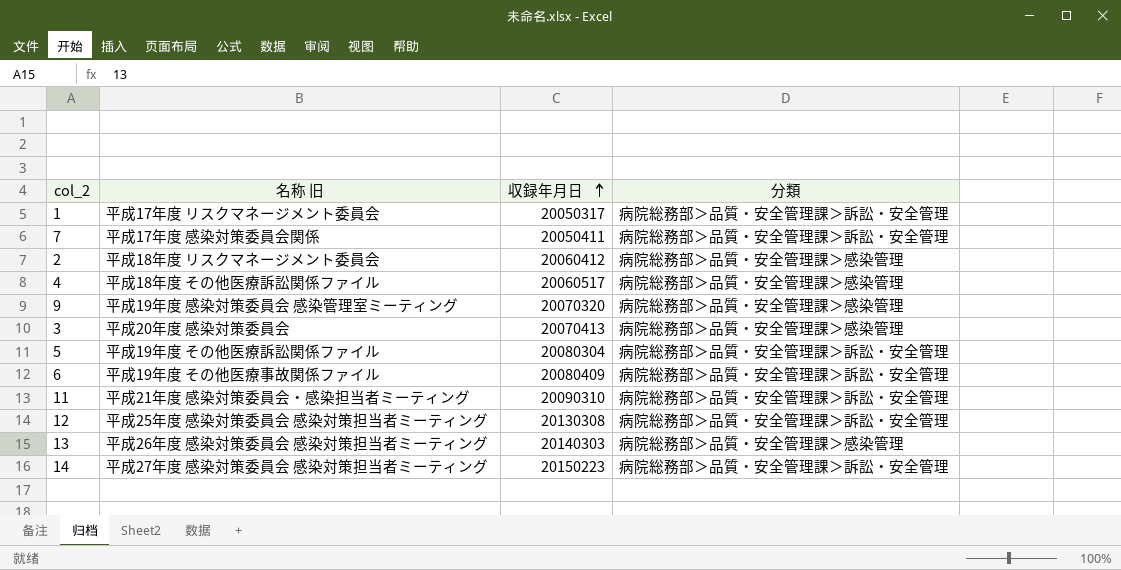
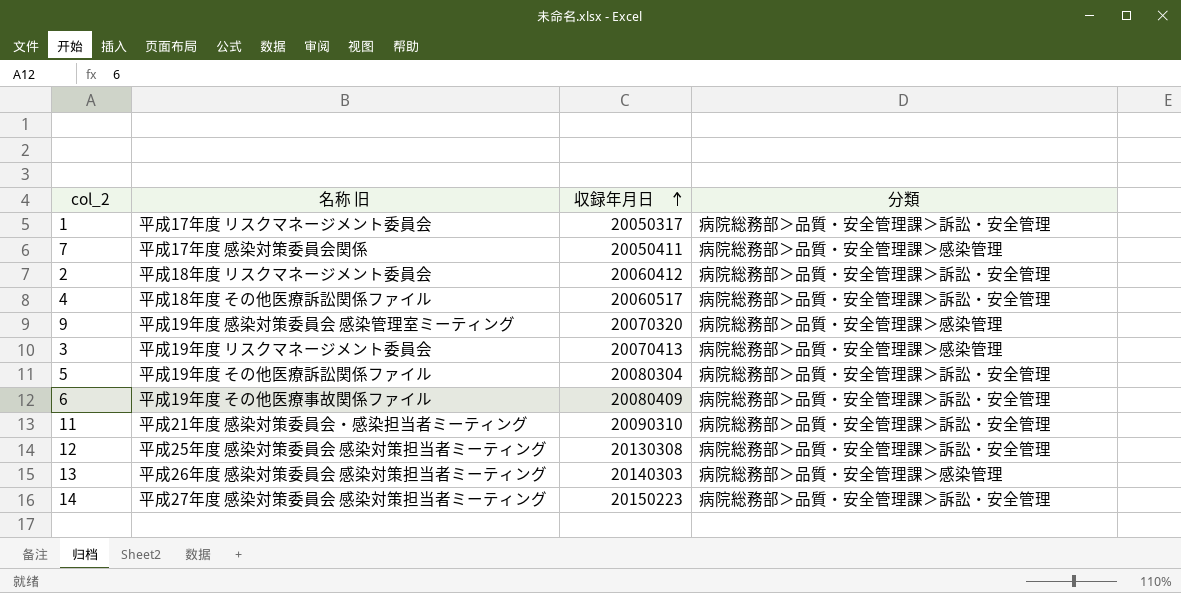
7 | 分類: 病院総務部＞品質・安全管理課＞訴訟・安全管理 -> 病院総務部＞品質・安全管理課＞感染管理
2 | 分類: 病院総務部＞品質・安全管理課＞感染管理 -> 病院総務部＞品質・安全管理課＞訴訟・安全管理
4 | 分類: 病院総務部＞品質・安全管理課＞感染管理 -> 病院総務部＞品質・安全管理課＞訴訟・安全管理
3 | 名称 旧: 平成20年度 感染対策委員会 -> 平成19年度 リスクマネージメント委員会

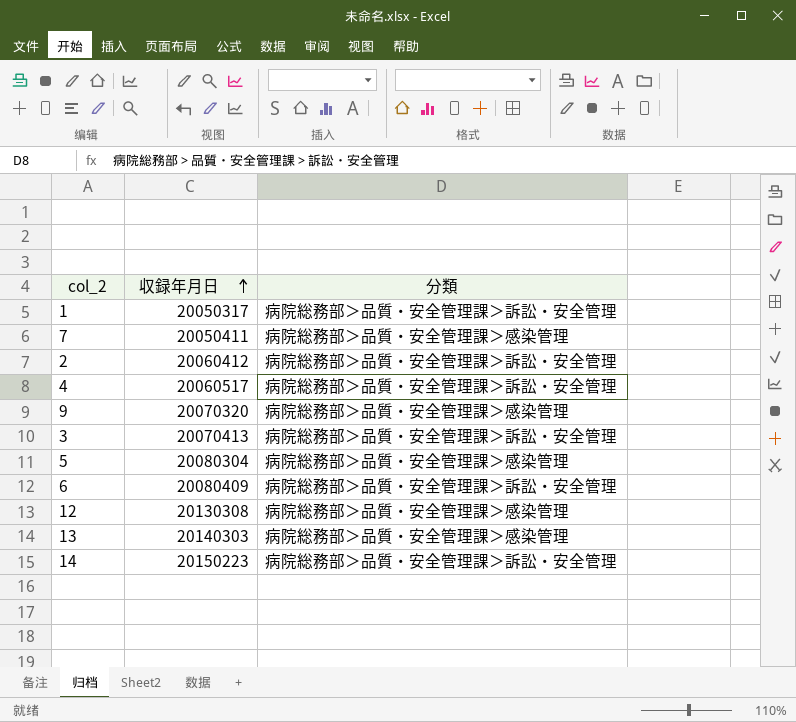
column 名称 旧 | position: 2 -> none
row 11: 平成21年度 感染対策委員会・感染担当者ミーティング | 20090310 | 病院総務部＞品質・安全管理課＞訴訟・安全管理 -> none
3 | 分類: 病院総務部＞品質・安全管理課＞感染管理 -> 病院総務部＞品質・安全管理課＞訴訟・安全管理
5 | 分類: 病院総務部＞品質・安全管理課＞訴訟・安全管理 -> 病院総務部＞品質・安全管理課＞感染管理
12 | 分類: 病院総務部＞品質・安全管理課＞訴訟・安全管理 -> 病院総務部＞品質・安全管理課＞感染管理

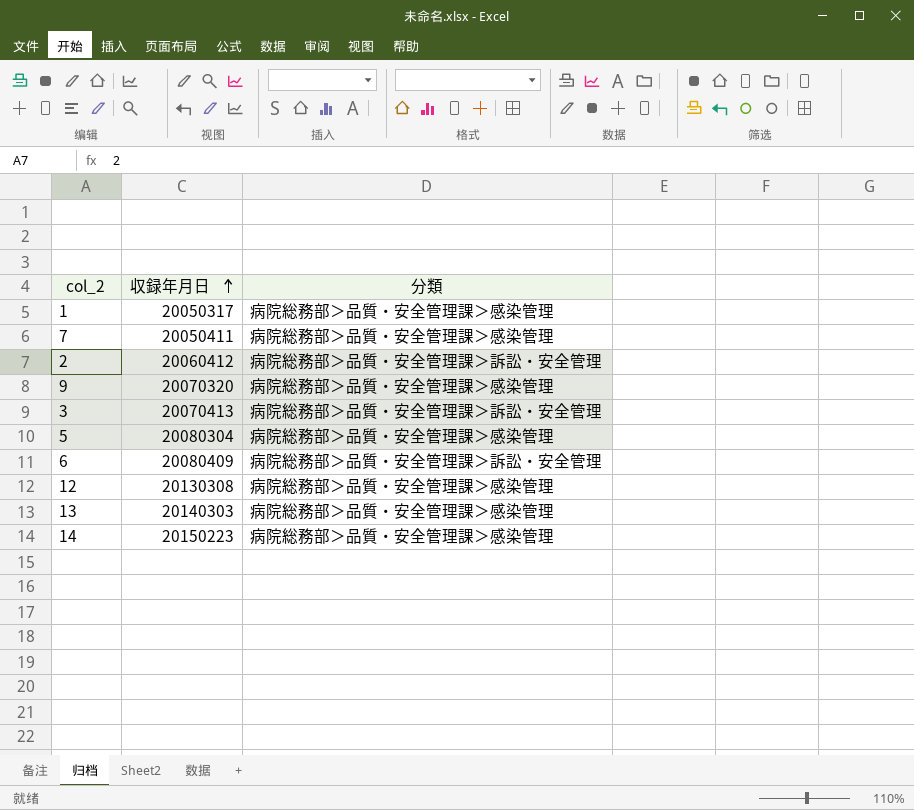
row 4: 20060517 | 病院総務部＞品質・安全管理課＞訴訟・安全管理 -> none
1 | 分類: 病院総務部＞品質・安全管理課＞訴訟・安全管理 -> 病院総務部＞品質・安全管理課＞感染管理
14 | 分類: 病院総務部＞品質・安全管理課＞訴訟・安全管理 -> 病院総務部＞品質・安全管理課＞感染管理

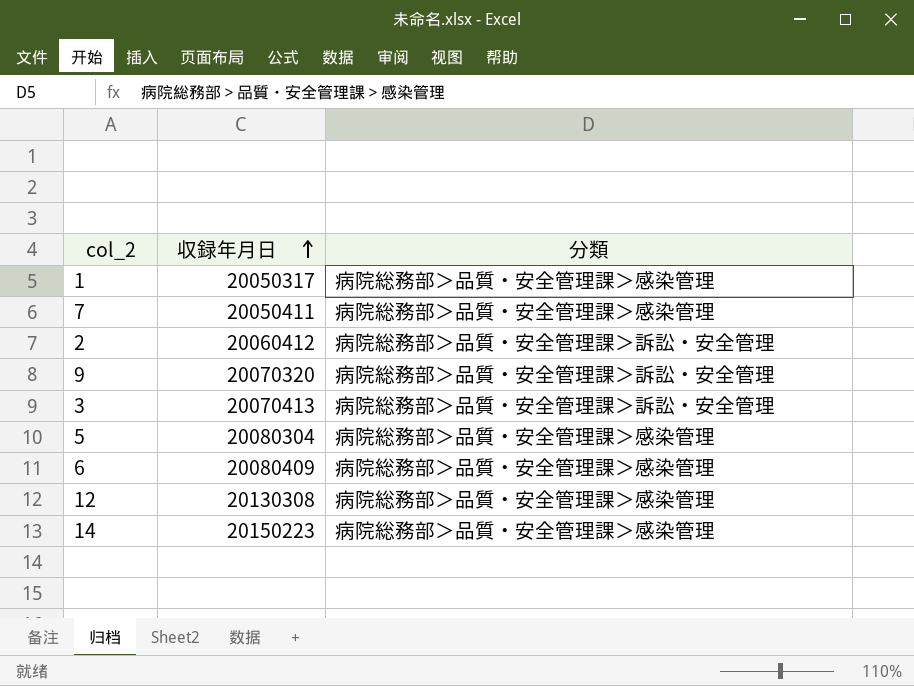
row 13: 20140303 | 病院総務部＞品質・安全管理課＞感染管理 -> none
9 | 分類: 病院総務部＞品質・安全管理課＞感染管理 -> 病院総務部＞品質・安全管理課＞訴訟・安全管理
6 | 分類: 病院総務部＞品質・安全管理課＞訴訟・安全管理 -> 病院総務部＞品質・安全管理課＞感染管理

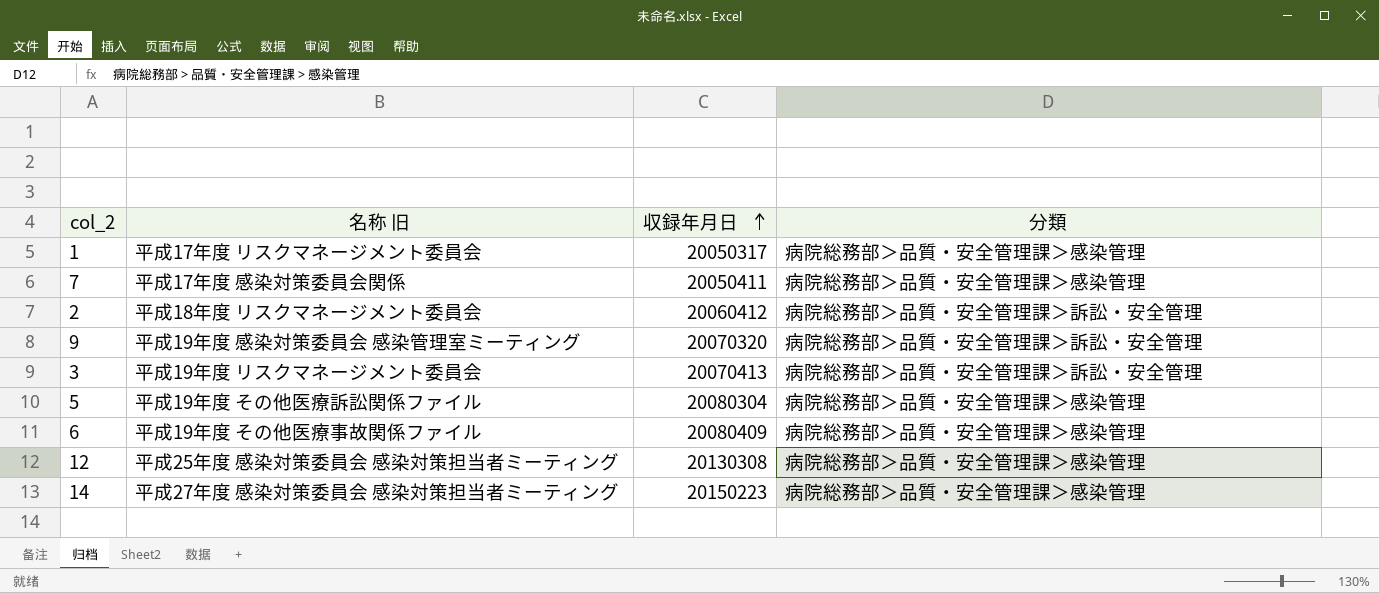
column 名称 旧 | position: none -> 2

